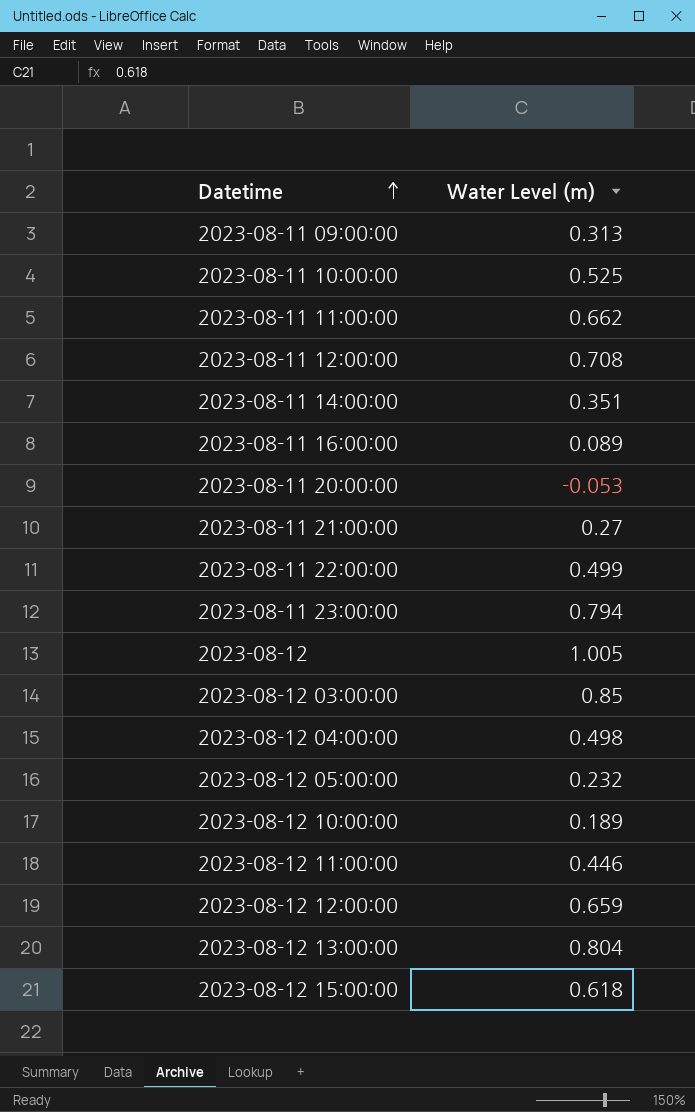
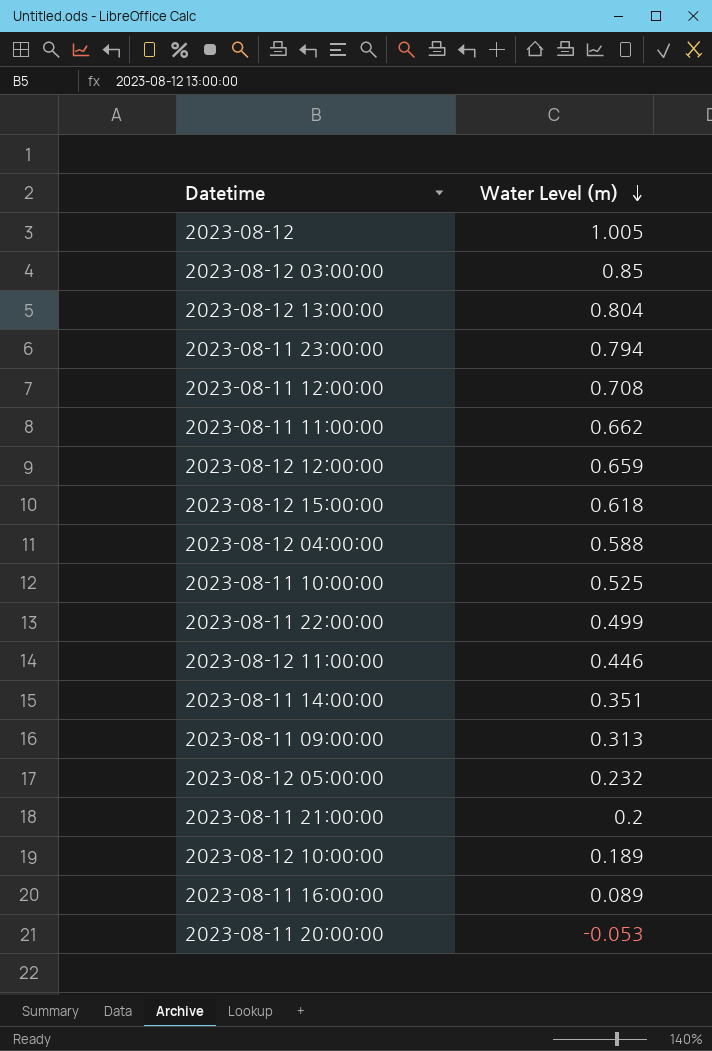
row order: Datetime ascending -> Water Level (m) descending
2023-08-12 04:00:00 | Water Level (m): 0.498 -> 0.588
2023-08-11 21:00:00 | Water Level (m): 0.27 -> 0.2

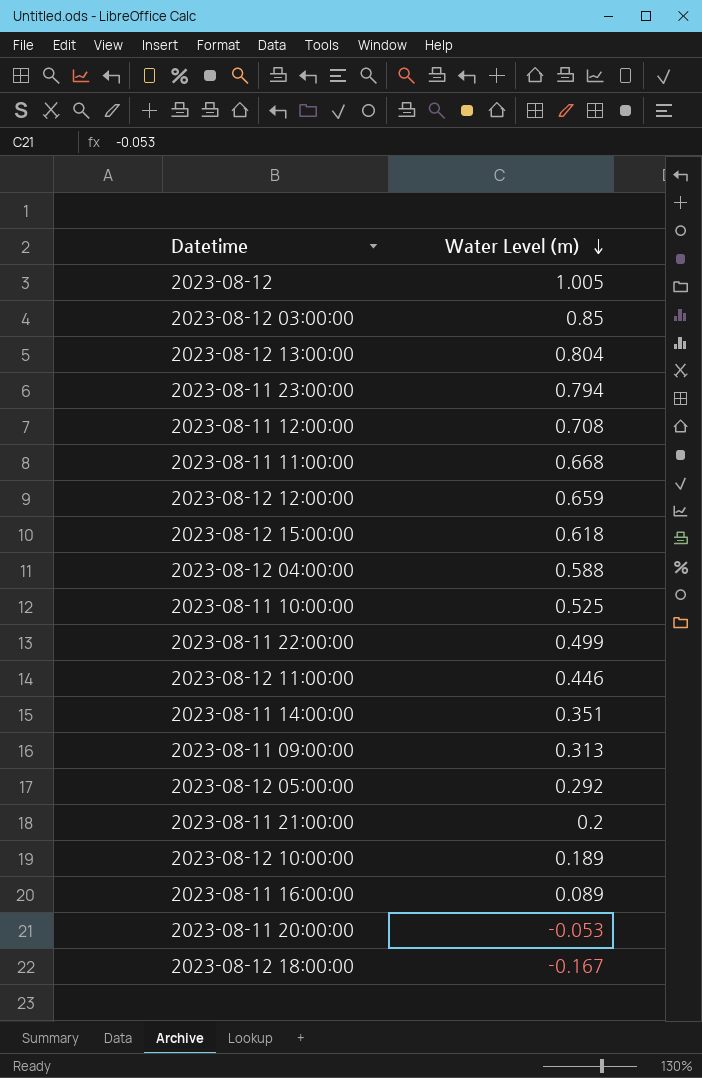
2023-08-11 11:00:00 | Water Level (m): 0.662 -> 0.668
2023-08-12 05:00:00 | Water Level (m): 0.232 -> 0.292
row 2023-08-12 18:00:00: none -> -0.167

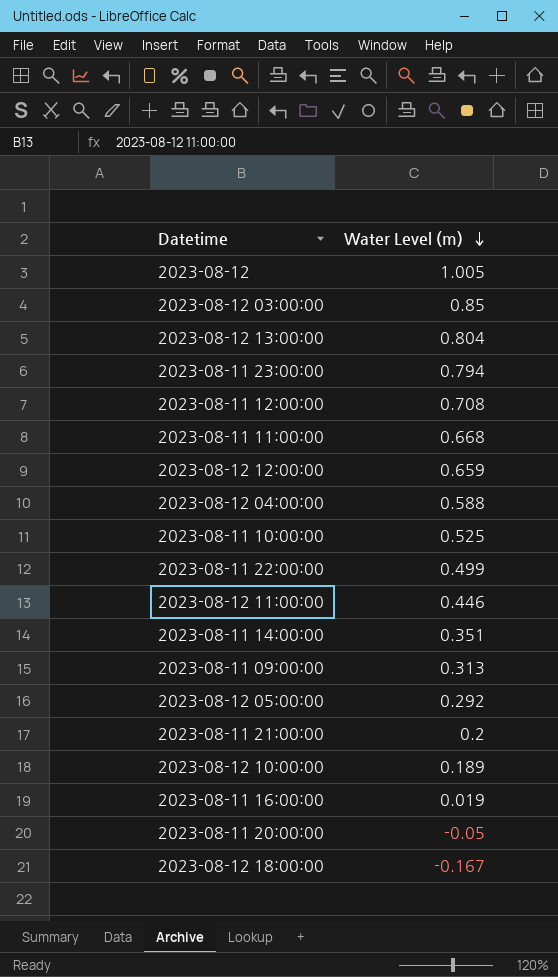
row 2023-08-12 15:00:00: 0.618 -> none
2023-08-11 16:00:00 | Water Level (m): 0.089 -> 0.019
2023-08-11 20:00:00 | Water Level (m): -0.053 -> -0.05

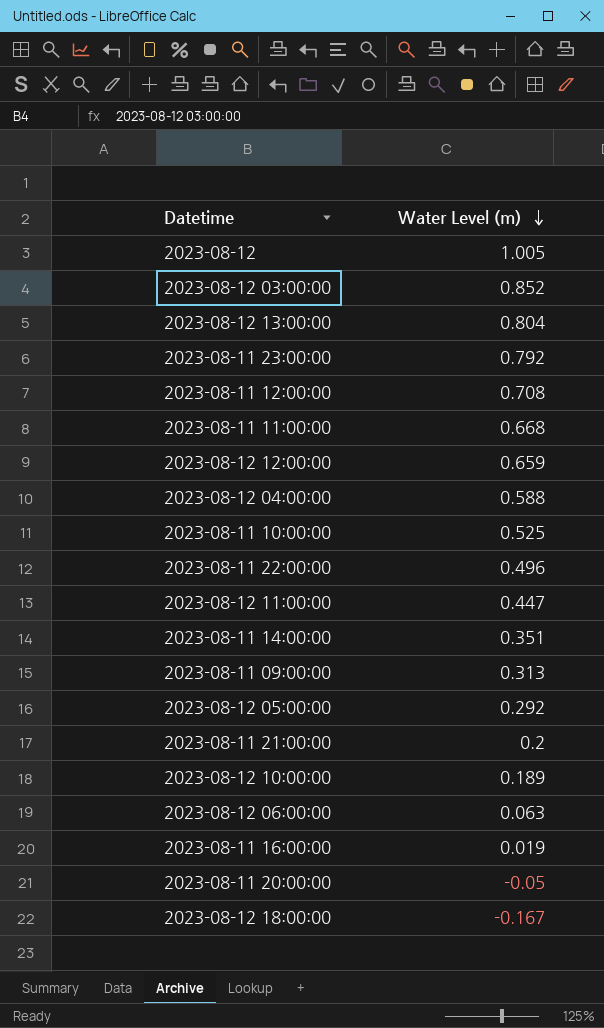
2023-08-12 03:00:00 | Water Level (m): 0.85 -> 0.852
2023-08-11 23:00:00 | Water Level (m): 0.794 -> 0.792
2023-08-11 22:00:00 | Water Level (m): 0.499 -> 0.496
2023-08-12 11:00:00 | Water Level (m): 0.446 -> 0.447
row 2023-08-12 06:00:00: none -> 0.063

